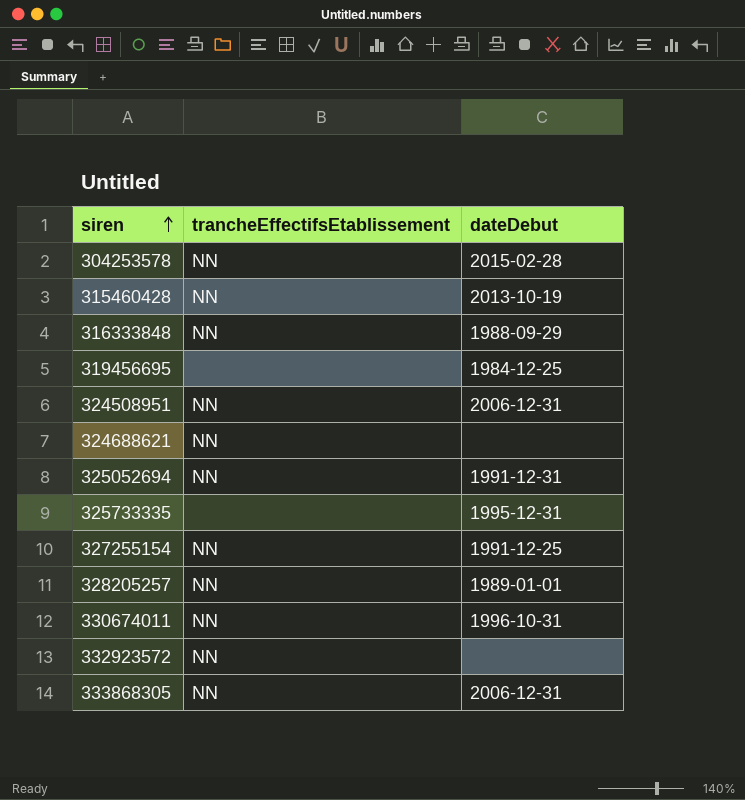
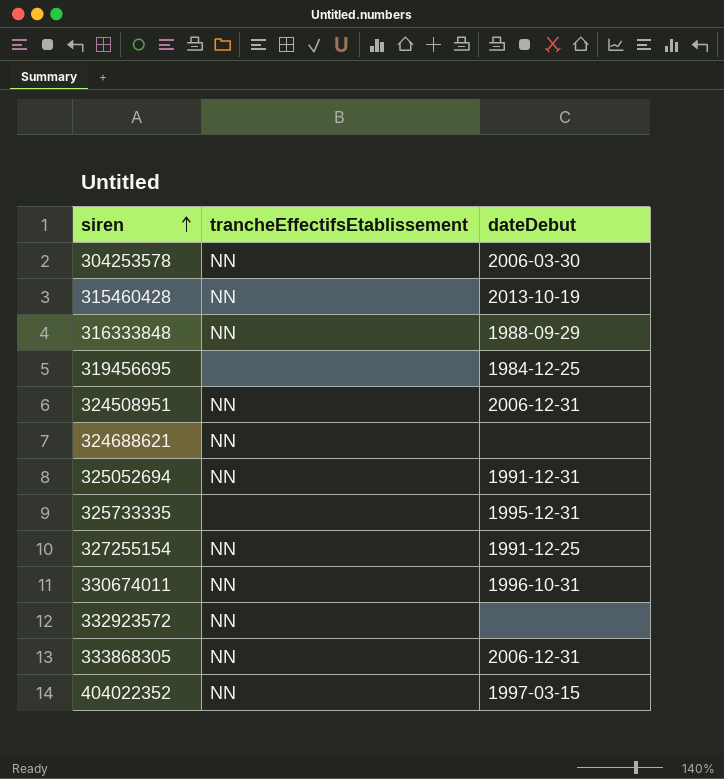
row 328205257: NN | 1989-01-01 -> none
304253578 | dateDebut: 2015-02-28 -> 2006-03-30
row 404022352: none -> NN | 1997-03-15

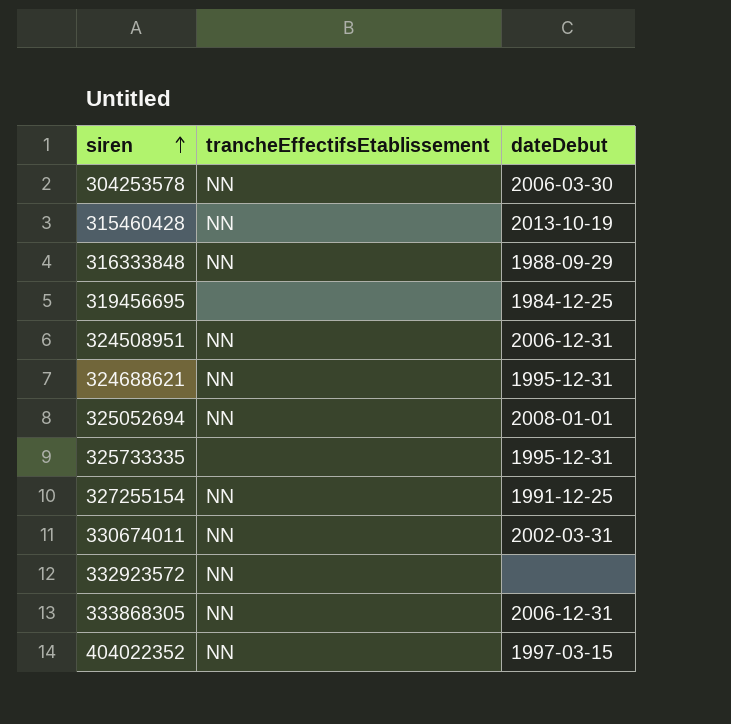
324688621 | dateDebut: none -> 1995-12-31
325052694 | dateDebut: 1991-12-31 -> 2008-01-01
330674011 | dateDebut: 1996-10-31 -> 2002-03-31

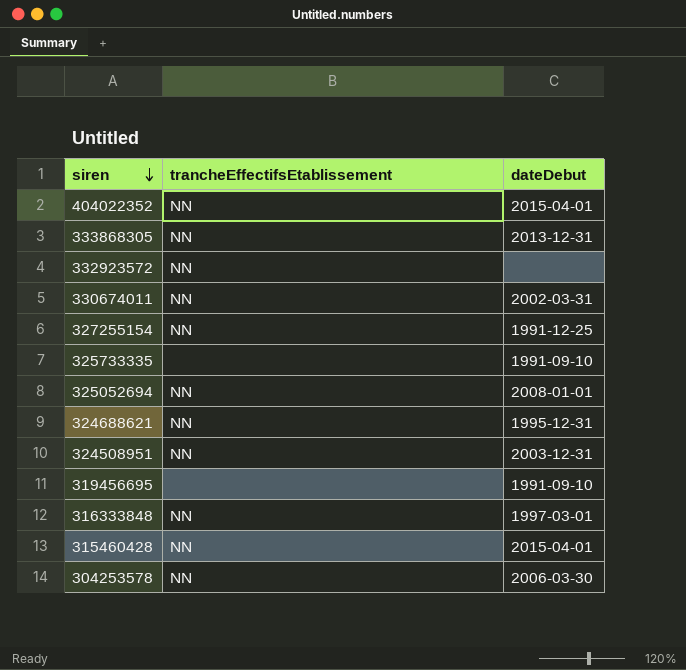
row order: siren ascending -> siren descending
404022352 | dateDebut: 1997-03-15 -> 2015-04-01
333868305 | dateDebut: 2006-12-31 -> 2013-12-31
325733335 | dateDebut: 1995-12-31 -> 1991-09-10
324508951 | dateDebut: 2006-12-31 -> 2003-12-31
319456695 | dateDebut: 1984-12-25 -> 1991-09-10
316333848 | dateDebut: 1988-09-29 -> 1997-03-01
315460428 | dateDebut: 2013-10-19 -> 2015-04-01

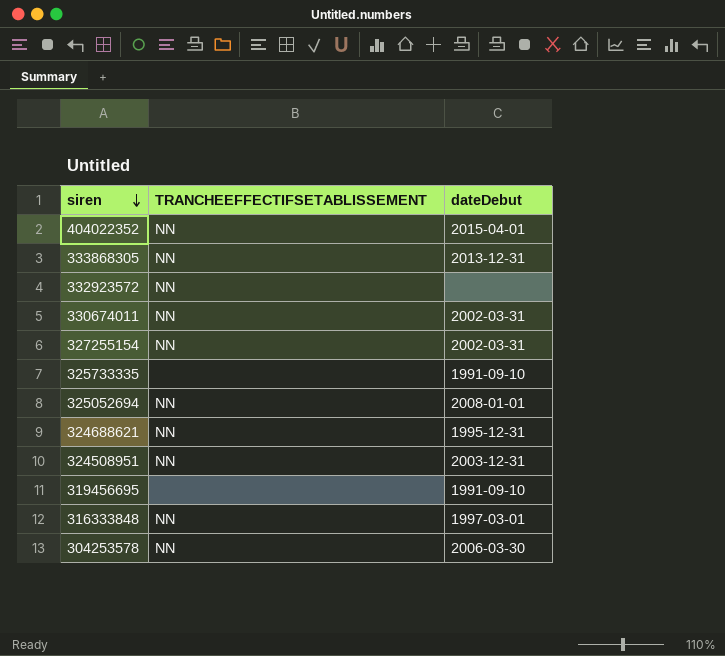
column name: trancheEffectifsEtablissement -> TRANCHEEFFECTIFSETABLISSEMENT
row 315460428: NN | 2015-04-01 -> none
327255154 | dateDebut: 1991-12-25 -> 2002-03-31

